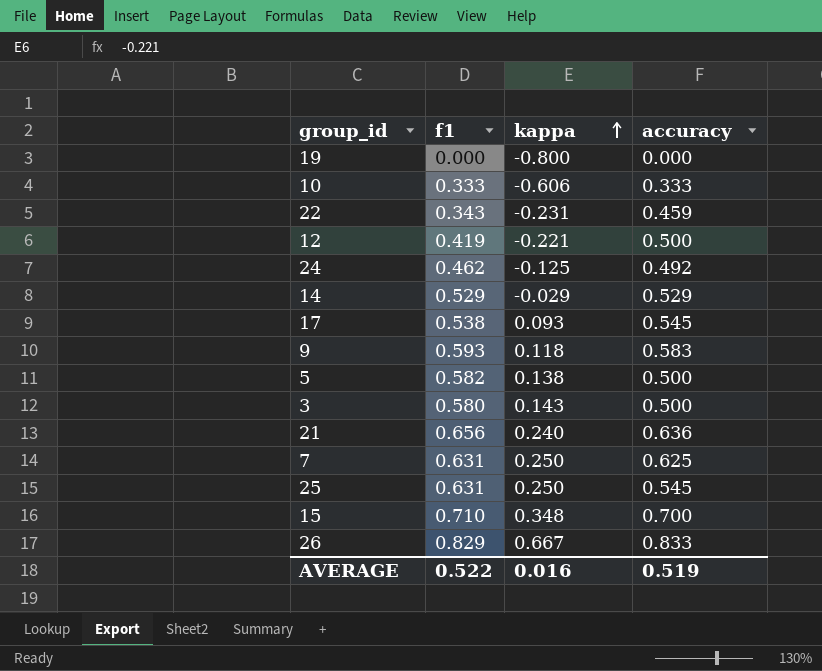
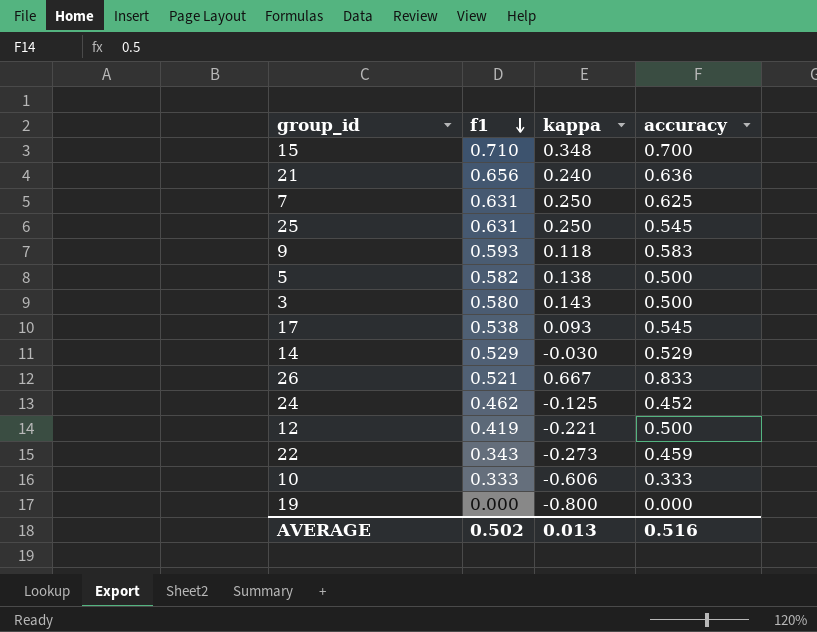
row order: kappa ascending -> f1 descending
14 | kappa: -0.029 -> -0.030
26 | f1: 0.829 -> 0.521
24 | accuracy: 0.492 -> 0.452
22 | kappa: -0.231 -> -0.273
AVERAGE | f1: 0.522 -> 0.502
AVERAGE | kappa: 0.016 -> 0.013
AVERAGE | accuracy: 0.519 -> 0.516

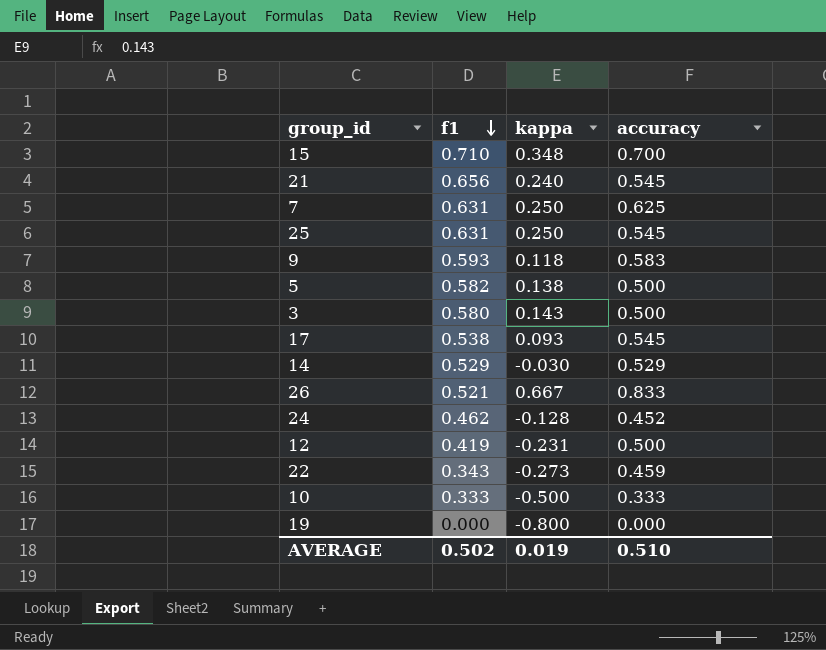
21 | accuracy: 0.636 -> 0.545
24 | kappa: -0.125 -> -0.128
12 | kappa: -0.221 -> -0.231
10 | kappa: -0.606 -> -0.500
AVERAGE | kappa: 0.013 -> 0.019
AVERAGE | accuracy: 0.516 -> 0.510

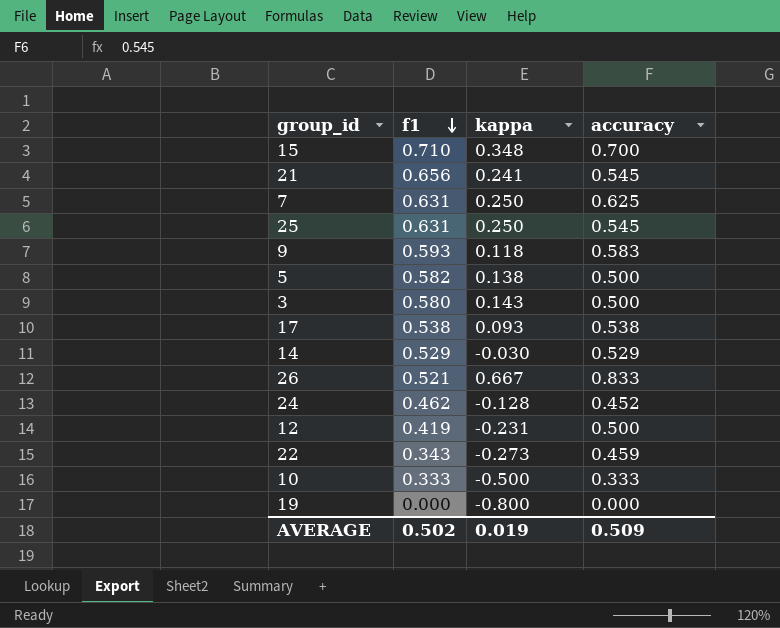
21 | kappa: 0.240 -> 0.241
17 | accuracy: 0.545 -> 0.538
AVERAGE | accuracy: 0.510 -> 0.509

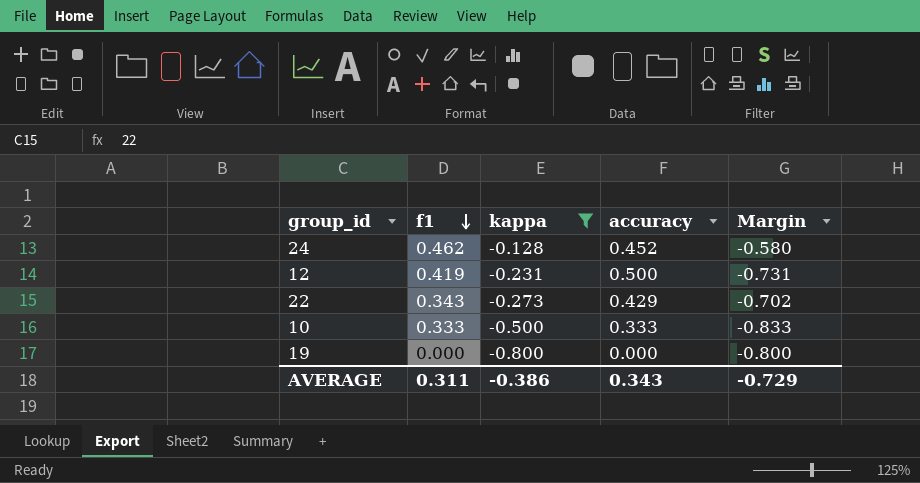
filter: none -> kappa <= -0.128
column Margin | formula: none -> [kappa] - [accuracy]
22 | accuracy: 0.459 -> 0.429
AVERAGE | f1: 0.502 -> 0.311
AVERAGE | kappa: 0.019 -> -0.386
AVERAGE | accuracy: 0.509 -> 0.343

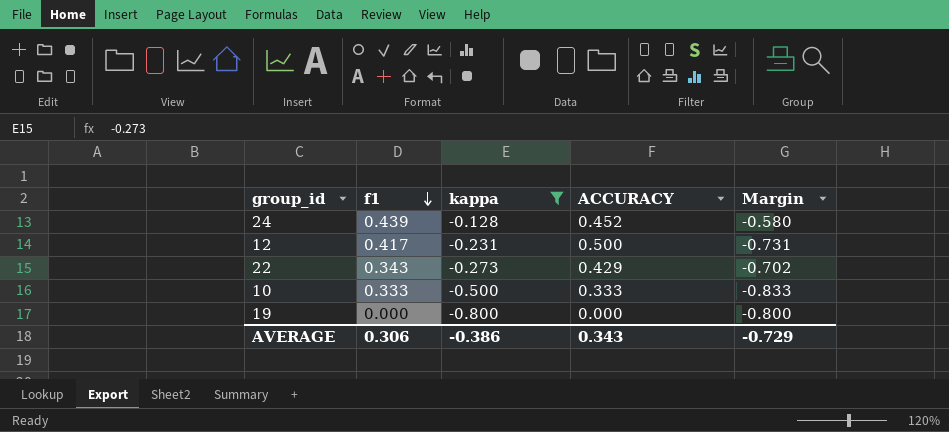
column name: accuracy -> ACCURACY
24 | f1: 0.462 -> 0.439
12 | f1: 0.419 -> 0.417
AVERAGE | f1: 0.311 -> 0.306

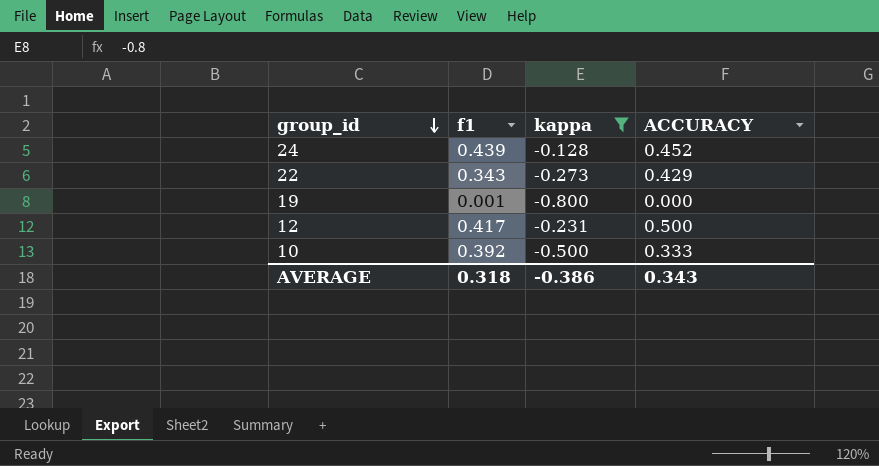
row order: f1 descending -> group_id descending
column Margin | formula: [kappa] - [ACCURACY] -> none
19 | f1: 0.000 -> 0.001
10 | f1: 0.333 -> 0.392
AVERAGE | f1: 0.306 -> 0.318

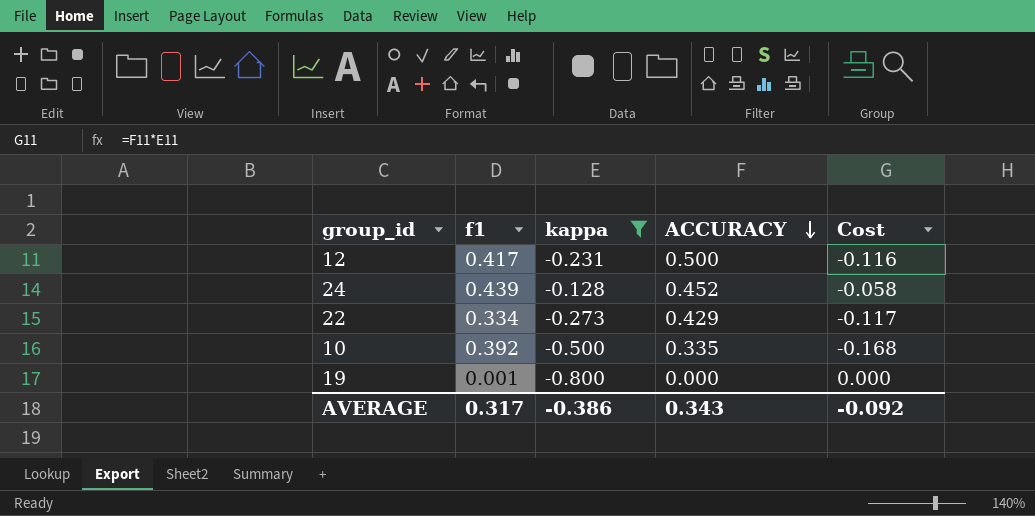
row order: group_id descending -> ACCURACY descending
column Cost | formula: none -> [kappa] * [ACCURACY]
22 | f1: 0.343 -> 0.334
10 | ACCURACY: 0.333 -> 0.335
AVERAGE | f1: 0.318 -> 0.317

